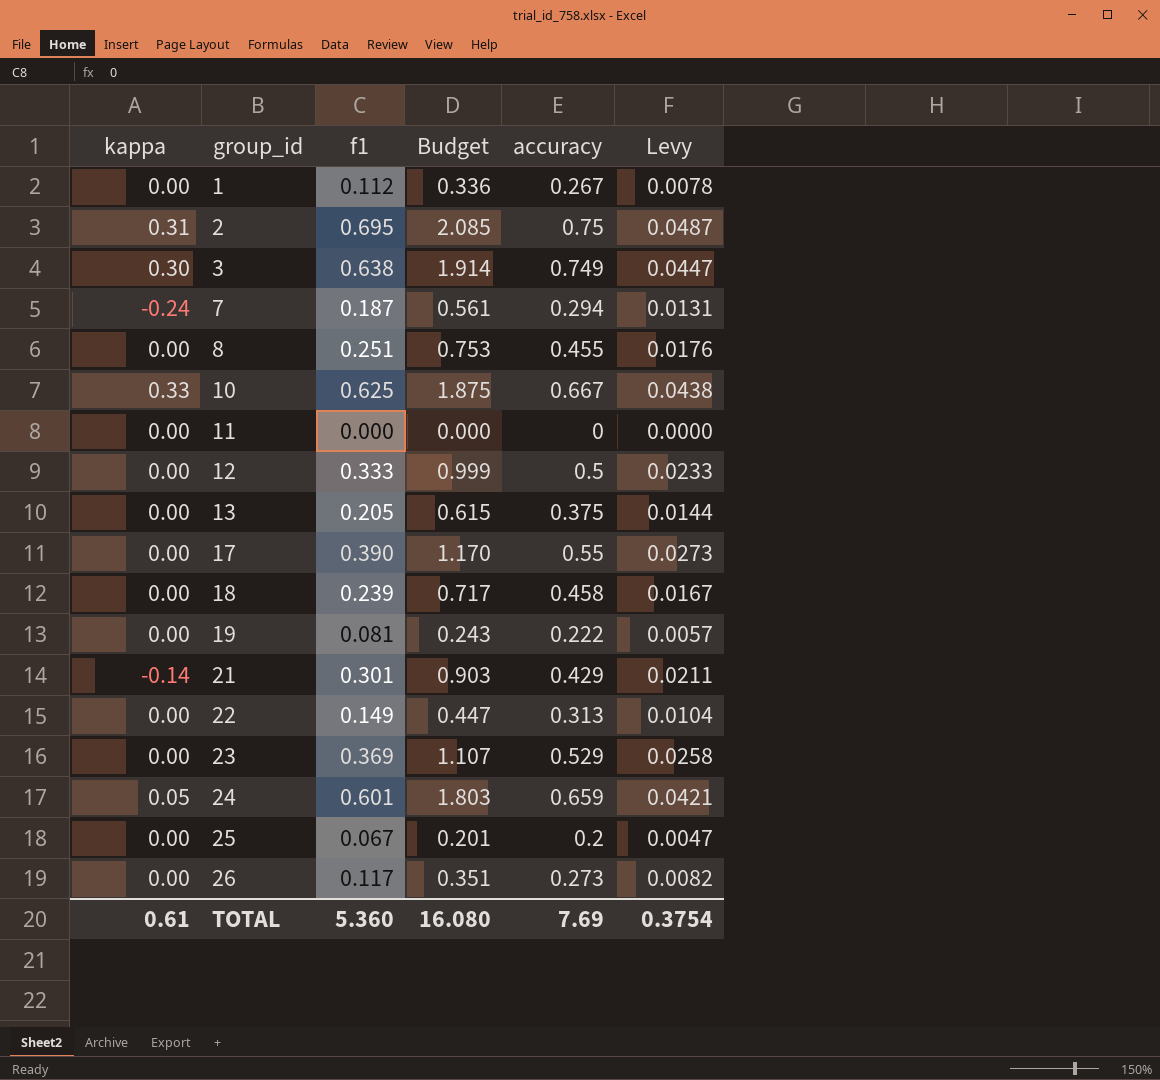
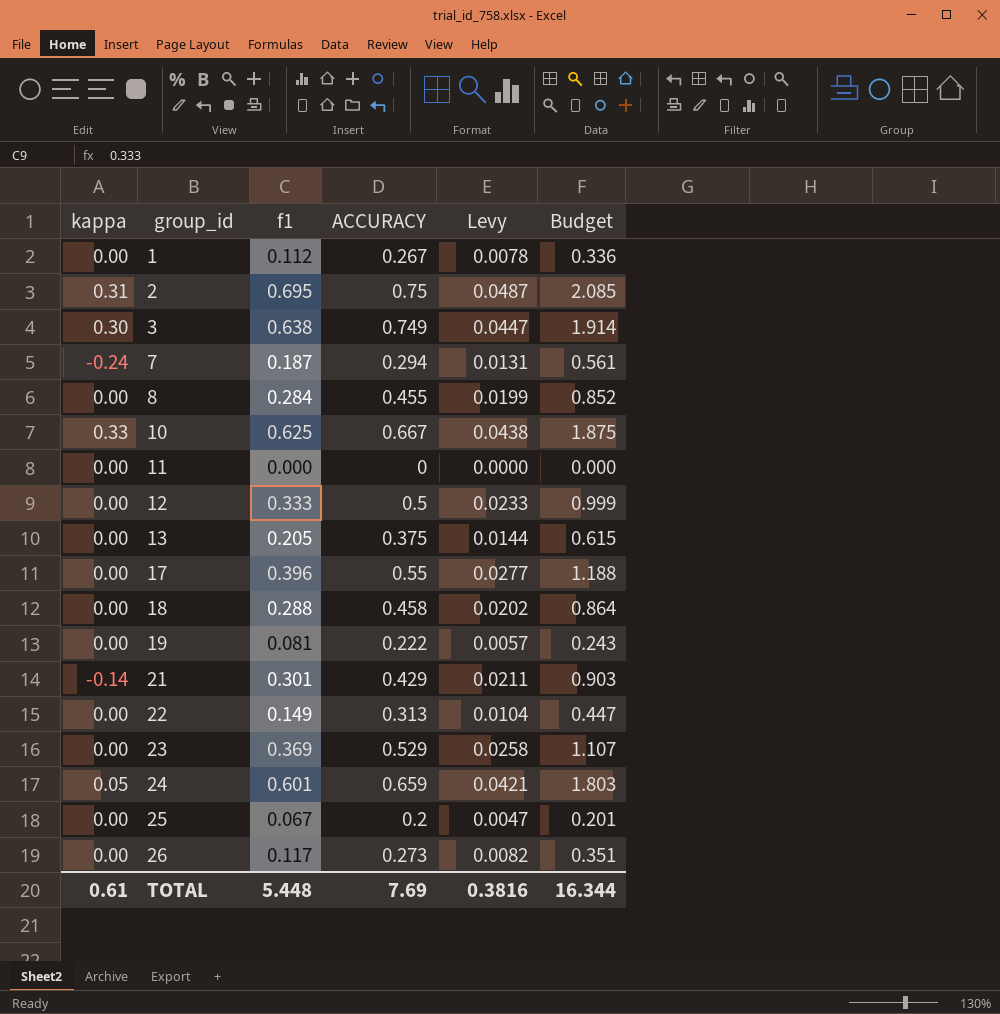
column name: accuracy -> ACCURACY
column Budget | position: 4 -> 6
8 | f1: 0.251 -> 0.284
8 | Levy: 0.0176 -> 0.0199
8 | Budget: 0.753 -> 0.852
17 | f1: 0.390 -> 0.396
17 | Levy: 0.0273 -> 0.0277
17 | Budget: 1.170 -> 1.188
18 | f1: 0.239 -> 0.288
18 | Levy: 0.0167 -> 0.0202
18 | Budget: 0.717 -> 0.864
TOTAL | f1: 5.360 -> 5.448
TOTAL | Levy: 0.3754 -> 0.3816
TOTAL | Budget: 16.080 -> 16.344

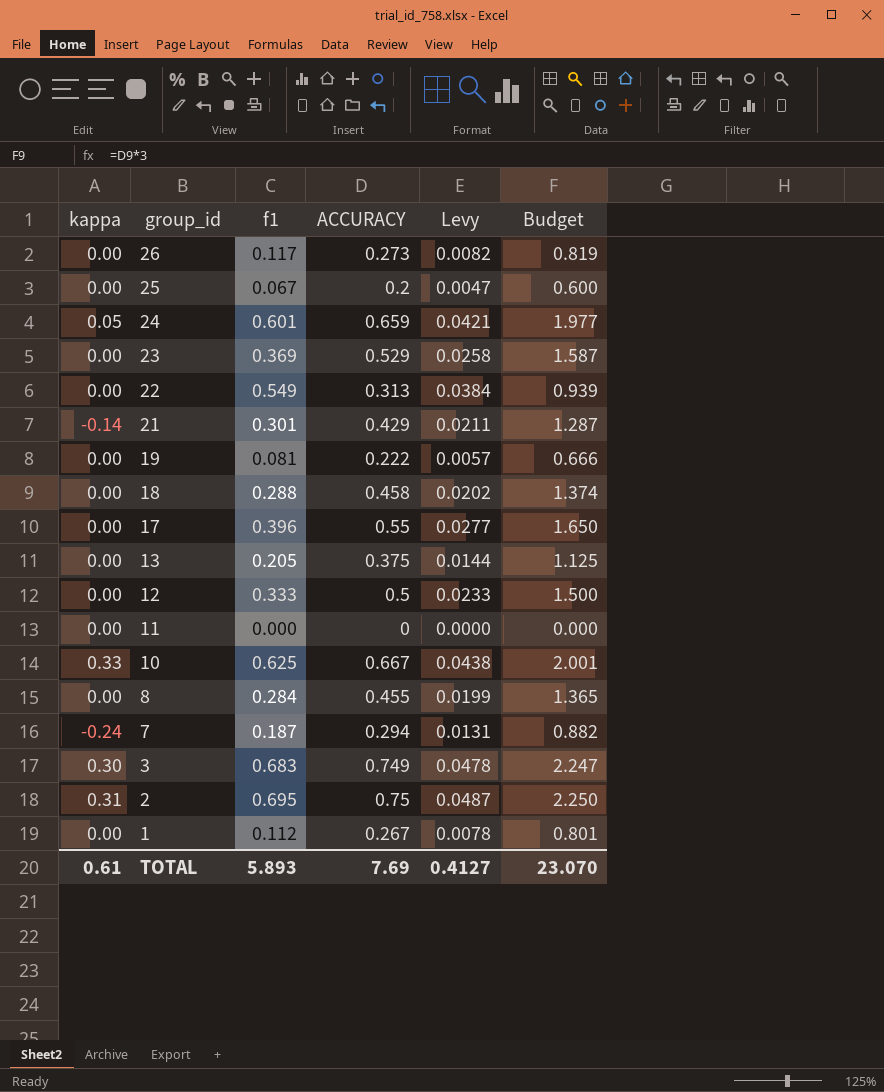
row order: group_id ascending -> group_id descending
column Budget | formula: [f1] * 3 -> [ACCURACY] * 3
22 | f1: 0.149 -> 0.549
22 | Levy: 0.0104 -> 0.0384
3 | f1: 0.638 -> 0.683
3 | Levy: 0.0447 -> 0.0478
TOTAL | f1: 5.448 -> 5.893
TOTAL | Levy: 0.3816 -> 0.4127
TOTAL | Budget: 16.344 -> 23.070

